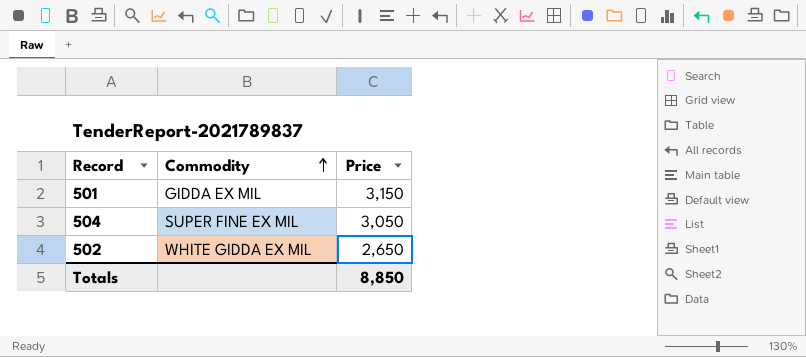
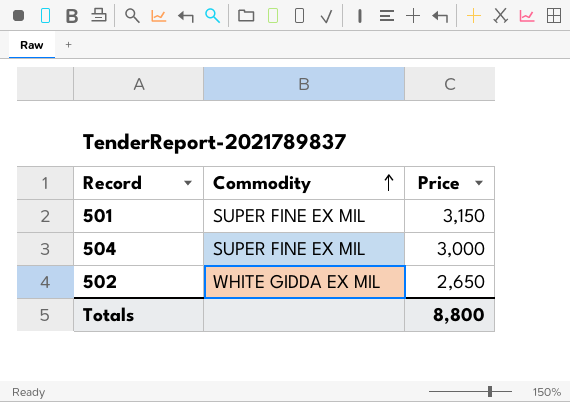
501 | Commodity: GIDDA EX MIL -> SUPER FINE EX MIL
504 | Price: 3,050 -> 3,000
Totals | Price: 8,850 -> 8,800

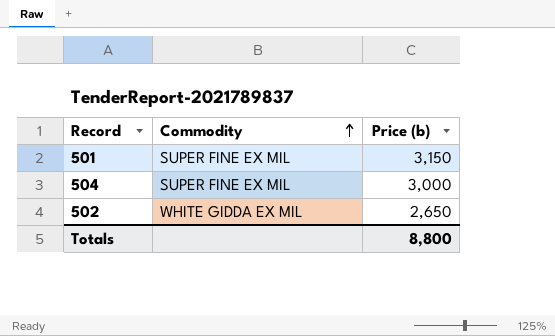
column name: Price -> Price (b)

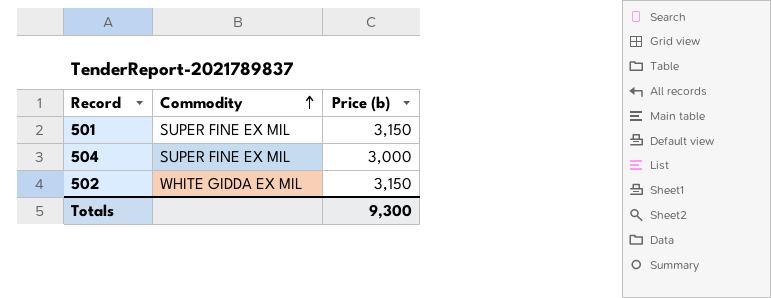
502 | Price (b): 2,650 -> 3,150
Totals | Price (b): 8,800 -> 9,300

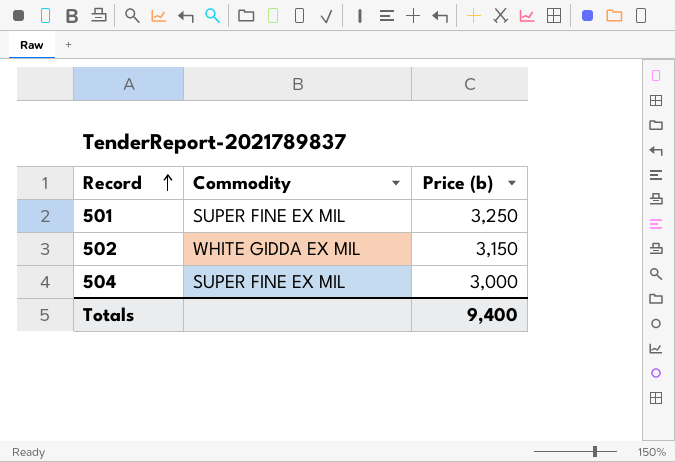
row order: Commodity ascending -> Record ascending
501 | Price (b): 3,150 -> 3,250
Totals | Price (b): 9,300 -> 9,400

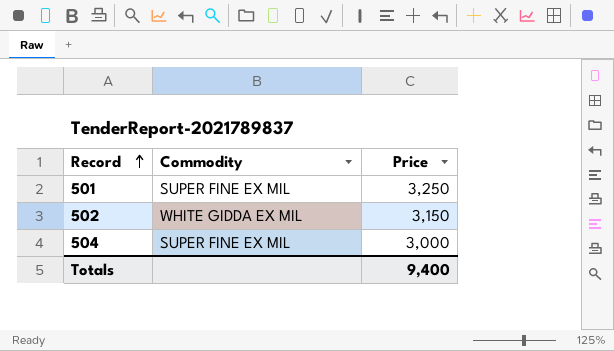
column name: Price (b) -> Price

